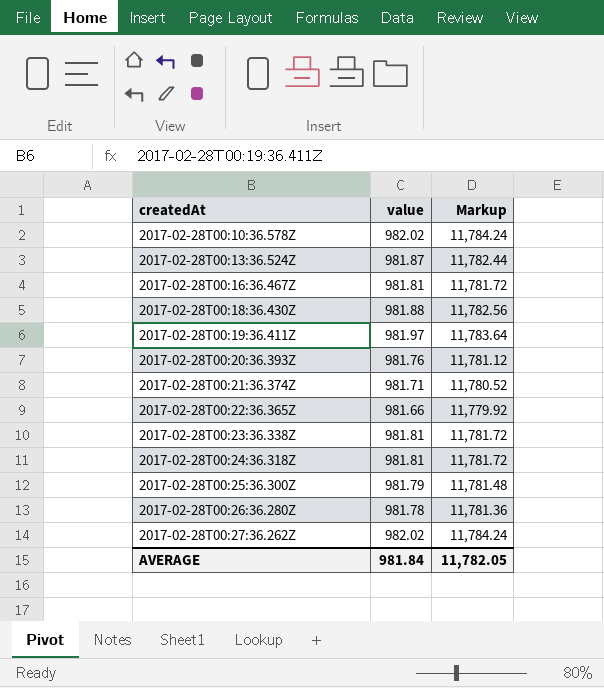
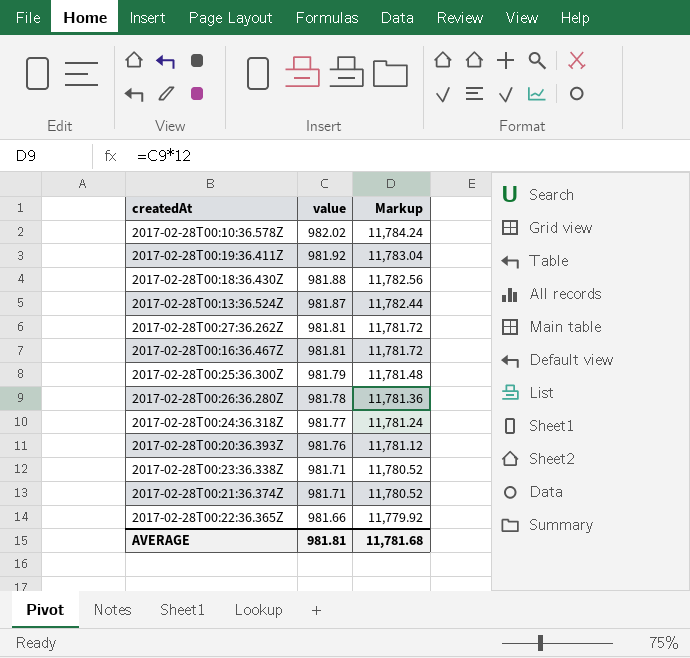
row order: createdAt ascending -> value descending
2017-02-28T00:19:36.411Z | value: 981.97 -> 981.92
2017-02-28T00:19:36.411Z | Markup: 11,783.64 -> 11,783.04
2017-02-28T00:27:36.262Z | value: 982.02 -> 981.81
2017-02-28T00:27:36.262Z | Markup: 11,784.24 -> 11,781.72
2017-02-28T00:24:36.318Z | value: 981.81 -> 981.77
2017-02-28T00:24:36.318Z | Markup: 11,781.72 -> 11,781.24
2017-02-28T00:23:36.338Z | value: 981.81 -> 981.71
2017-02-28T00:23:36.338Z | Markup: 11,781.72 -> 11,780.52
AVERAGE | value: 981.84 -> 981.81
AVERAGE | Markup: 11,782.05 -> 11,781.68

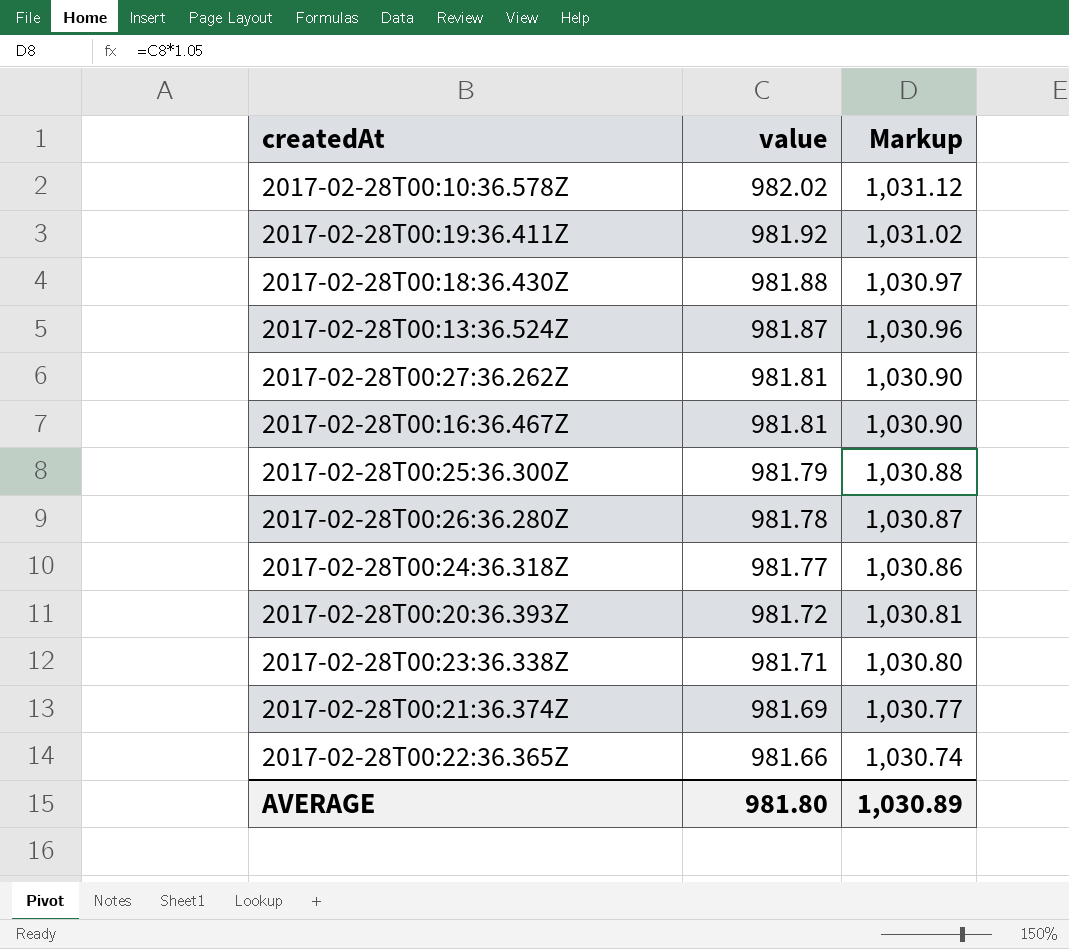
column Markup | formula: [value] * 12 -> [value] * 1.05
2017-02-28T00:20:36.393Z | value: 981.76 -> 981.72
2017-02-28T00:21:36.374Z | value: 981.71 -> 981.69
AVERAGE | value: 981.81 -> 981.80
AVERAGE | Markup: 11,781.68 -> 1,030.89

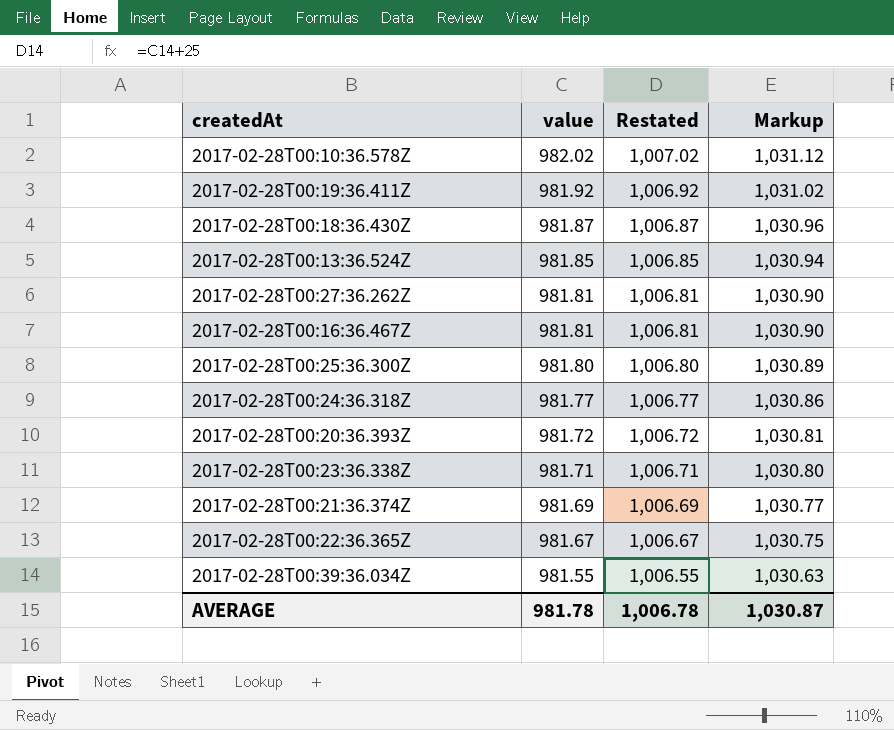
column Restated | formula: none -> [value] + 25
row 2017-02-28T00:26:36.280Z: 981.78 | 1,030.87 -> none
2017-02-28T00:18:36.430Z | value: 981.88 -> 981.87
2017-02-28T00:18:36.430Z | Markup: 1,030.97 -> 1,030.96
2017-02-28T00:13:36.524Z | value: 981.87 -> 981.85
2017-02-28T00:13:36.524Z | Markup: 1,030.96 -> 1,030.94
2017-02-28T00:25:36.300Z | value: 981.79 -> 981.80
2017-02-28T00:25:36.300Z | Markup: 1,030.88 -> 1,030.89
2017-02-28T00:22:36.365Z | value: 981.66 -> 981.67
2017-02-28T00:22:36.365Z | Markup: 1,030.74 -> 1,030.75
row 2017-02-28T00:39:36.034Z: none -> 981.55 | 1,006.55 | 1,030.63
AVERAGE | value: 981.80 -> 981.78
AVERAGE | Markup: 1,030.89 -> 1,030.87

